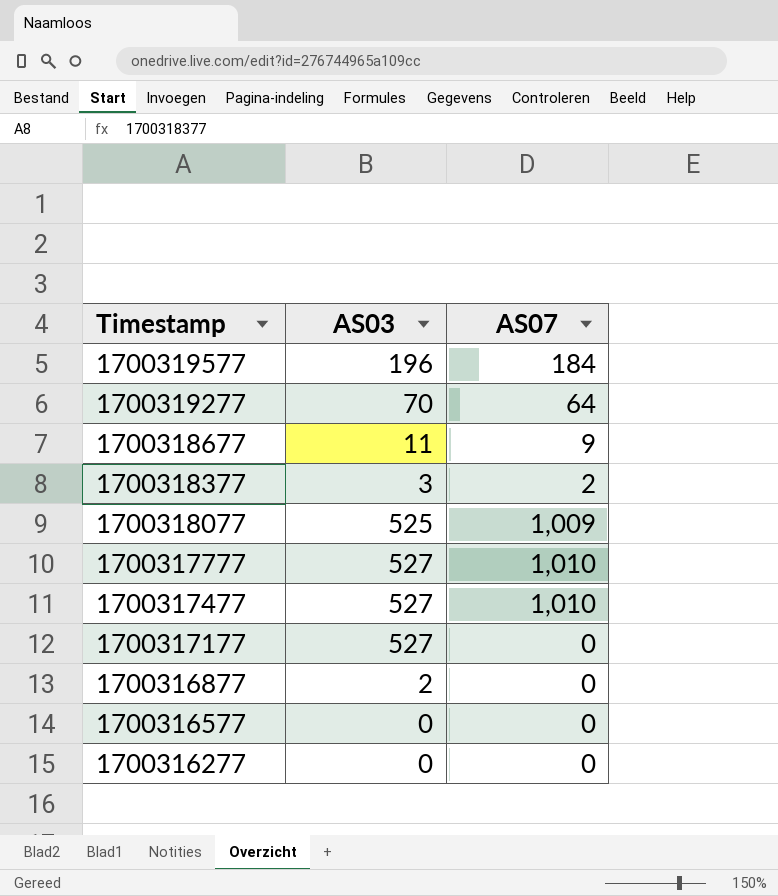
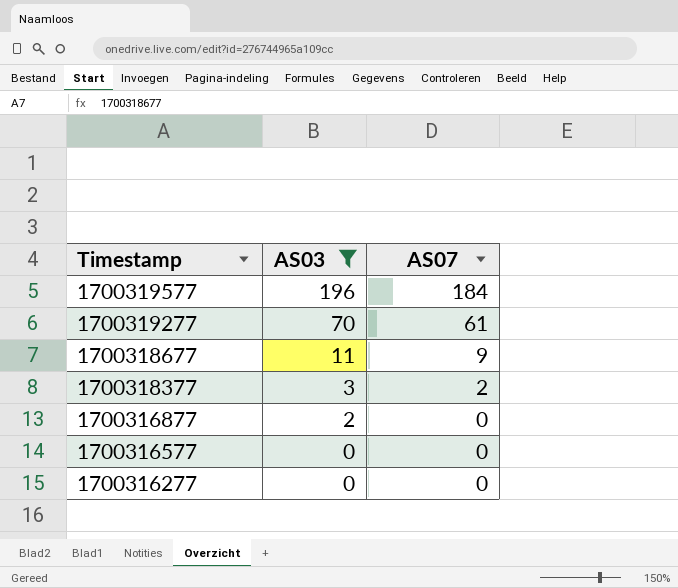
filter: none -> AS03 <= 196
1700319277 | AS07: 64 -> 61

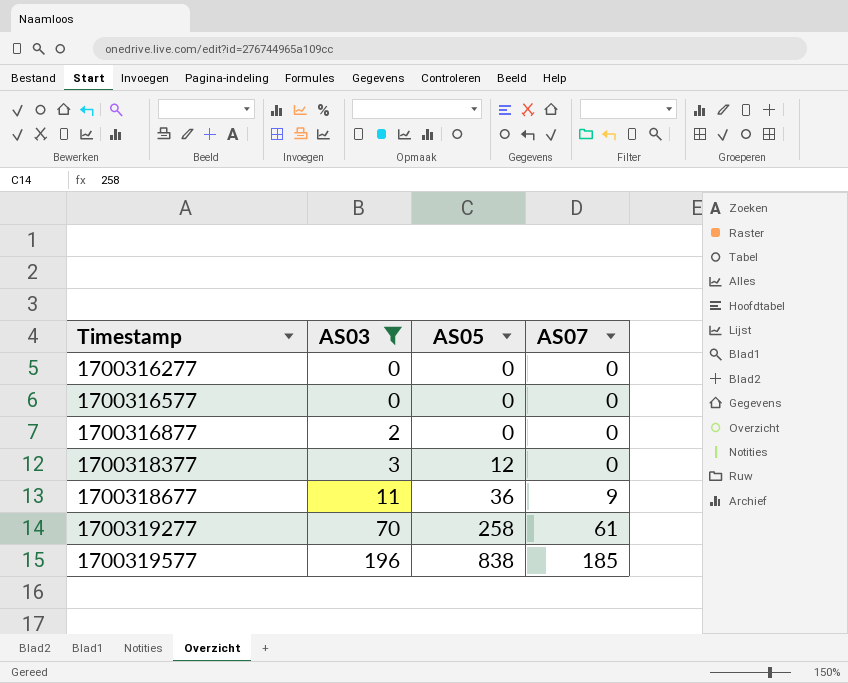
row order: Timestamp descending -> Timestamp ascending
column AS05 | position: none -> 3
1700318377 | AS07: 2 -> 0
1700319577 | AS07: 184 -> 185

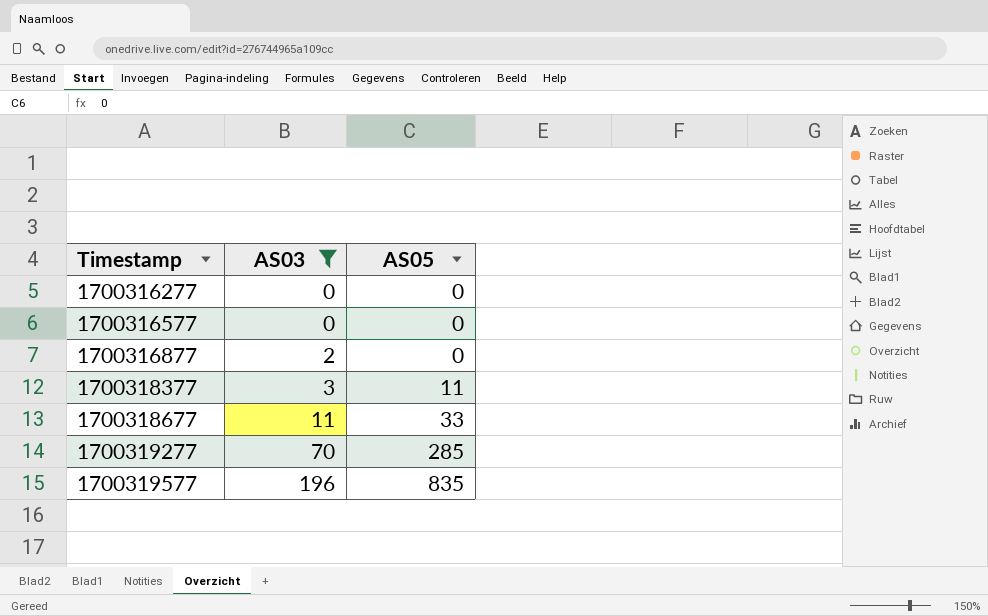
column AS07 | position: 4 -> none
1700318377 | AS05: 12 -> 11
1700318677 | AS05: 36 -> 33
1700319277 | AS05: 258 -> 285
1700319577 | AS05: 838 -> 835

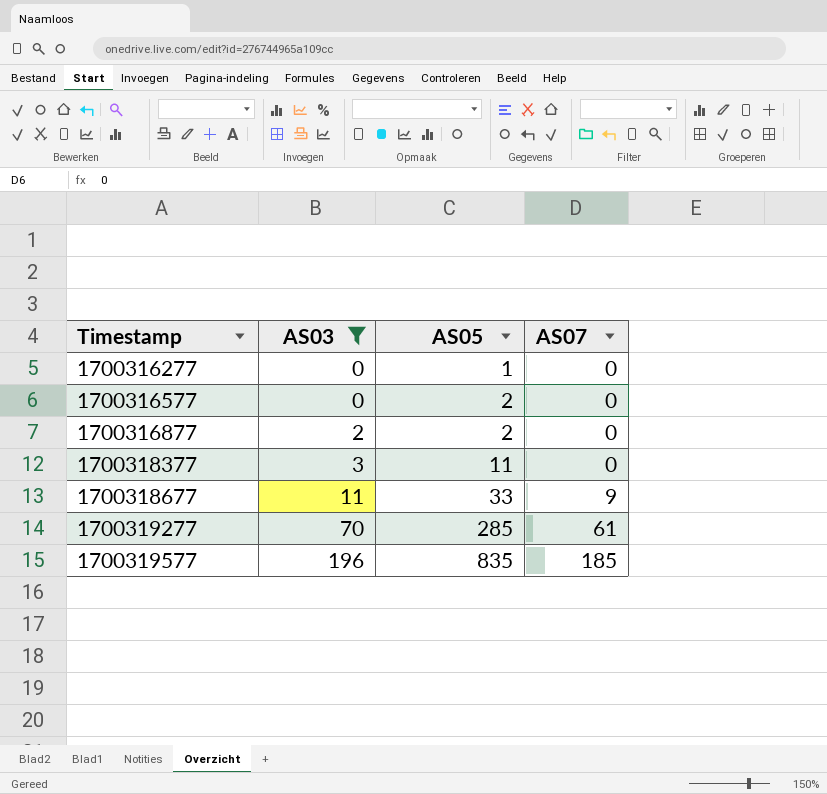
column AS07 | position: none -> 4
1700316277 | AS05: 0 -> 1
1700316577 | AS05: 0 -> 2
1700316877 | AS05: 0 -> 2

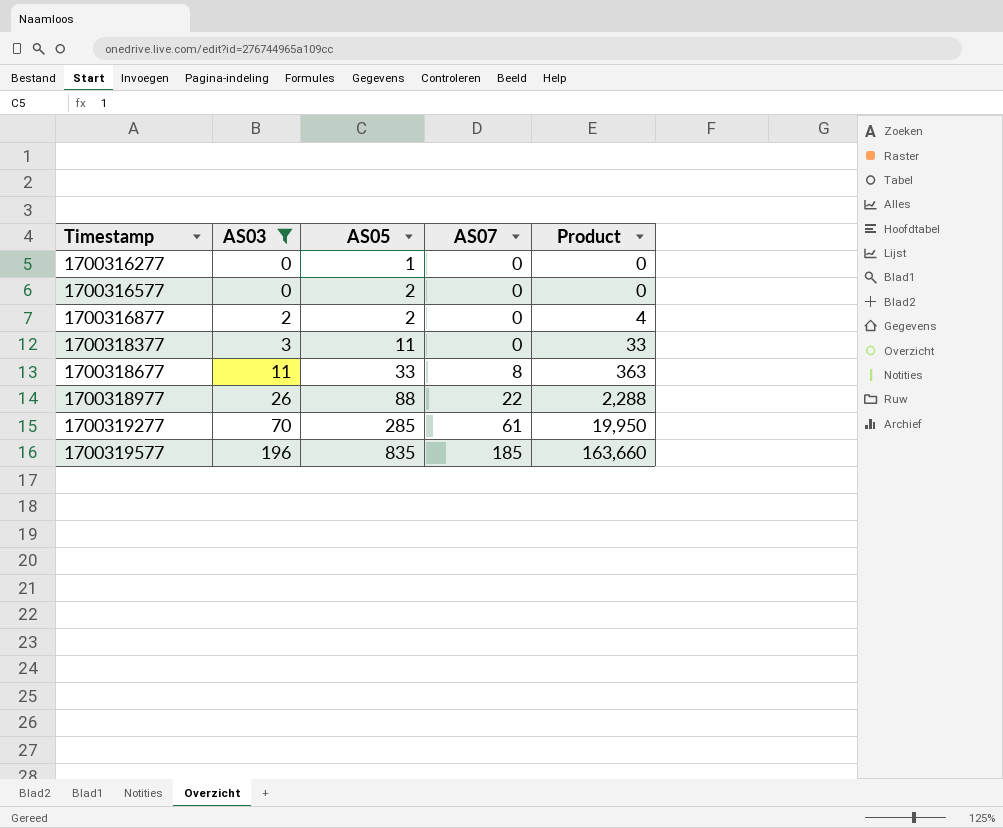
column Product | formula: none -> [AS03] * [AS05]
1700318677 | AS07: 9 -> 8
row 1700318977: none -> 26 | 88 | 22 | 2,288

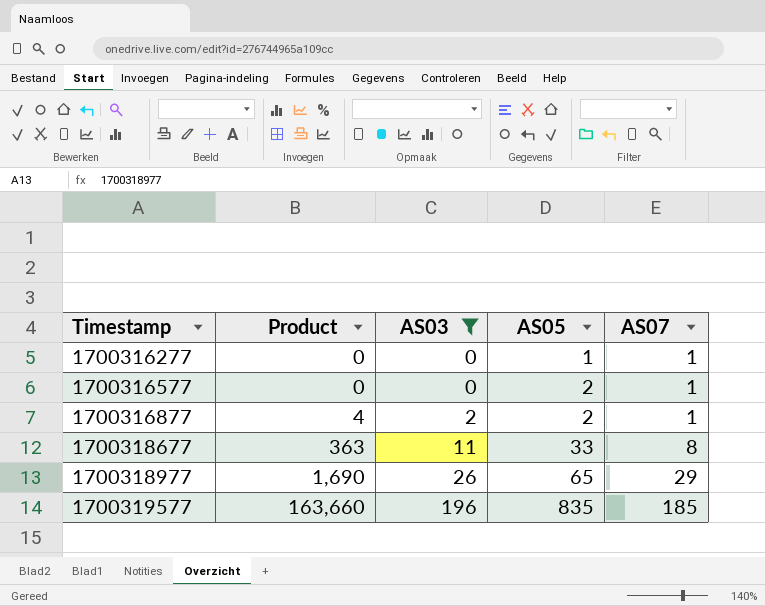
column Product | position: 5 -> 2
row 1700318377: 3 | 11 | 0 | 33 -> none
row 1700319277: 70 | 285 | 61 | 19,950 -> none
1700316277 | AS07: 0 -> 1
1700316577 | AS07: 0 -> 1
1700316877 | AS07: 0 -> 1
1700318977 | Product: 2,288 -> 1,690
1700318977 | AS05: 88 -> 65
1700318977 | AS07: 22 -> 29

